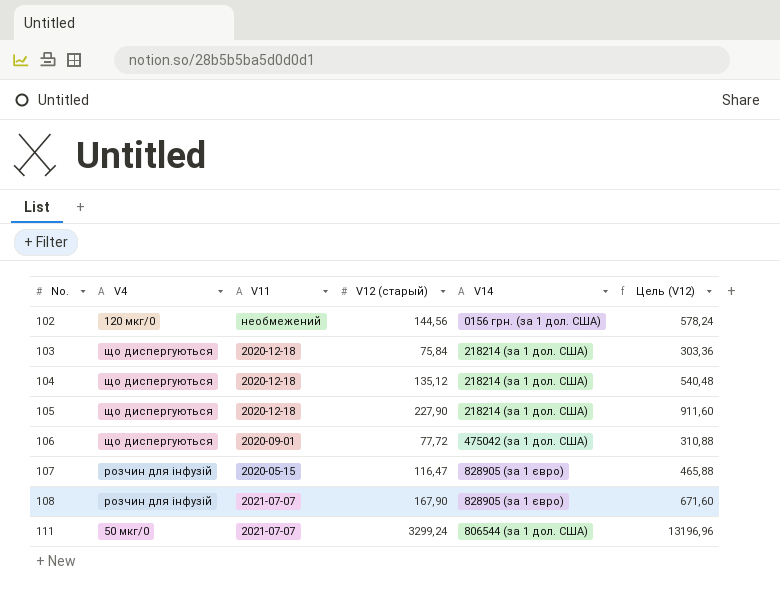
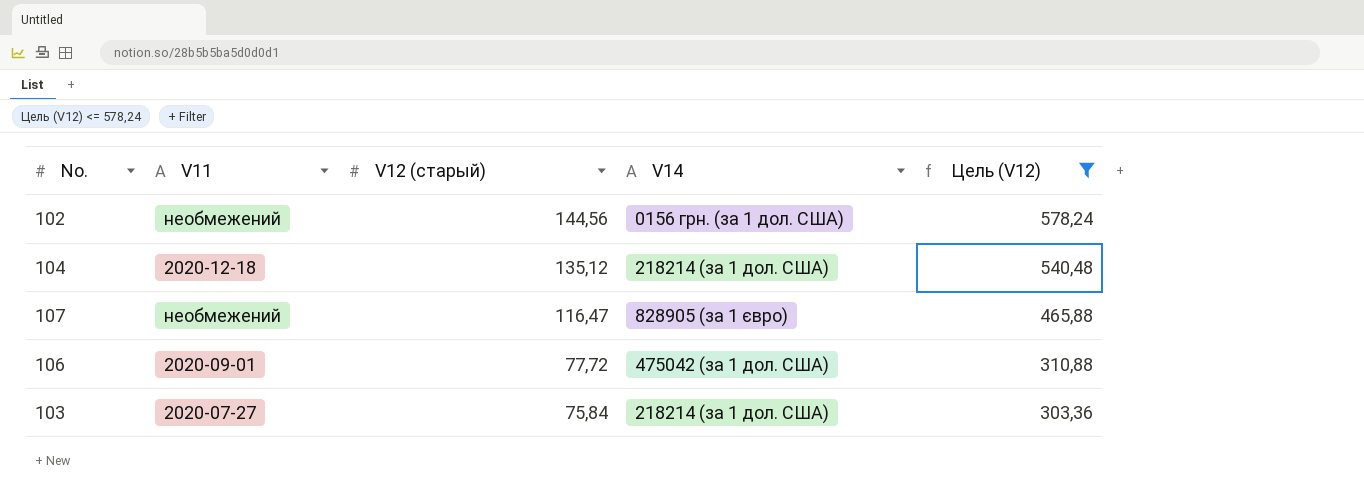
filter: none -> Цель (V12) <= 578,24
row order: No. ascending -> V12 (старый) descending
column V4 | position: 2 -> none
107 | V11: 2020-05-15 -> необмежений
103 | V11: 2020-12-18 -> 2020-07-27

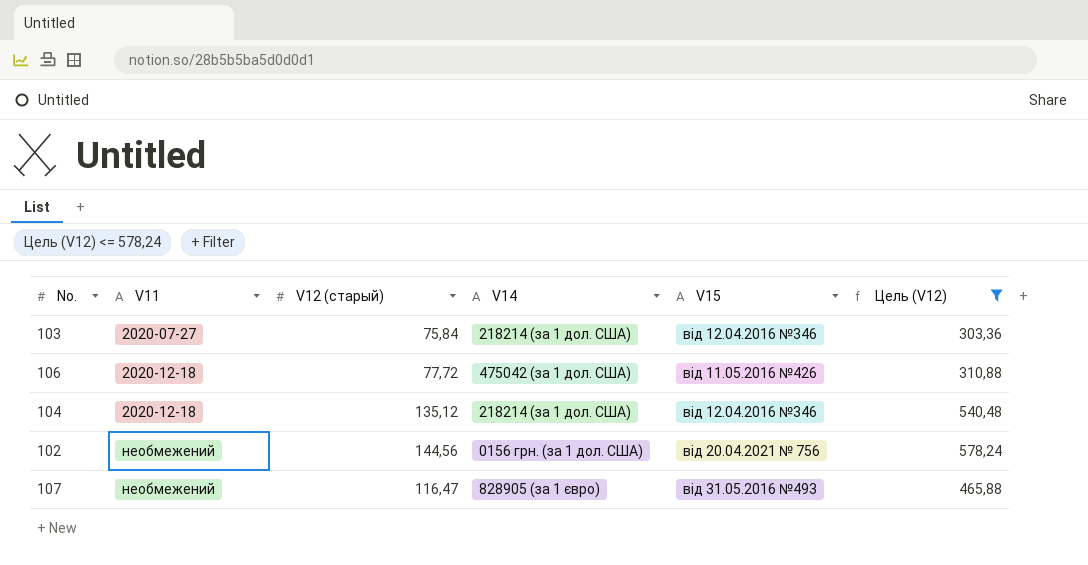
row order: V12 (старый) descending -> V11 ascending
column V15 | position: none -> 5
106 | V11: 2020-09-01 -> 2020-12-18

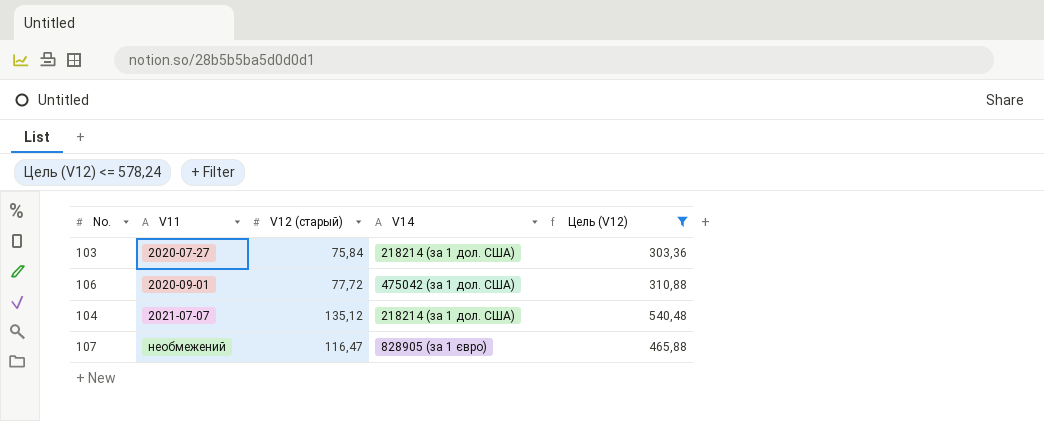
column V15 | position: 5 -> none
row 102: необмежений | 144,56 | 0156 грн. (за 1 дол. США) | від 20.04.2021 № 756 | 578,24 -> none
106 | V11: 2020-12-18 -> 2020-09-01
104 | V11: 2020-12-18 -> 2021-07-07

